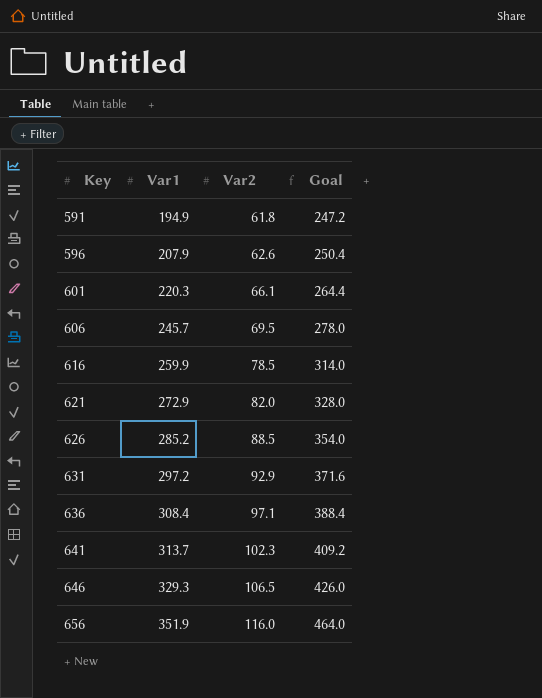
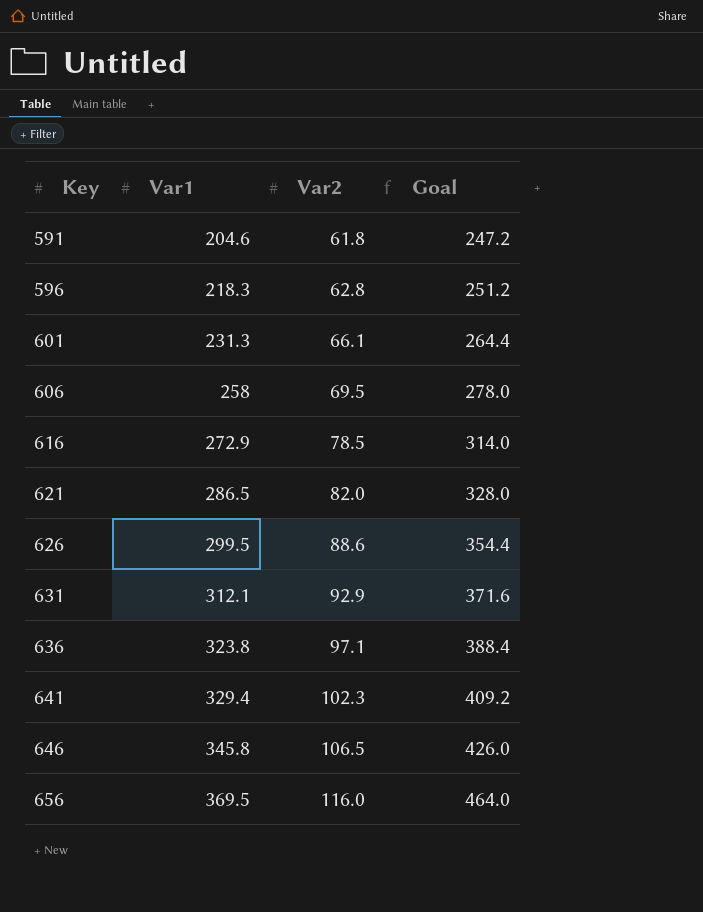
591 | Var1: 194.9 -> 204.6
596 | Var1: 207.9 -> 218.3
596 | Var2: 62.6 -> 62.8
596 | Goal: 250.4 -> 251.2
601 | Var1: 220.3 -> 231.3
606 | Var1: 245.7 -> 258
616 | Var1: 259.9 -> 272.9
621 | Var1: 272.9 -> 286.5
626 | Var1: 285.2 -> 299.5
626 | Var2: 88.5 -> 88.6
626 | Goal: 354.0 -> 354.4
631 | Var1: 297.2 -> 312.1
636 | Var1: 308.4 -> 323.8
641 | Var1: 313.7 -> 329.4
646 | Var1: 329.3 -> 345.8
656 | Var1: 351.9 -> 369.5

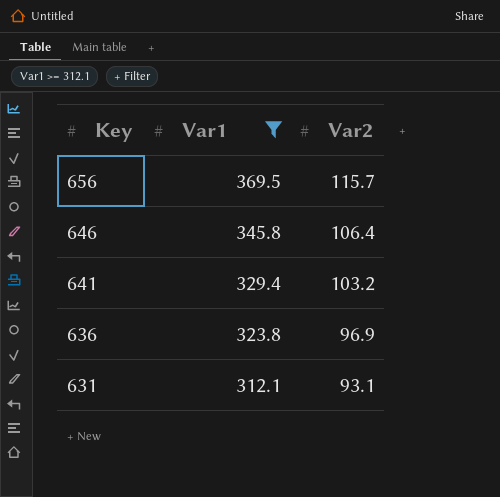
filter: none -> Var1 >= 312.1
row order: Key ascending -> Key descending
column Goal | formula: [Var2] * 4 -> none
656 | Var2: 116.0 -> 115.7
646 | Var2: 106.5 -> 106.4
641 | Var2: 102.3 -> 103.2
636 | Var2: 97.1 -> 96.9
631 | Var2: 92.9 -> 93.1

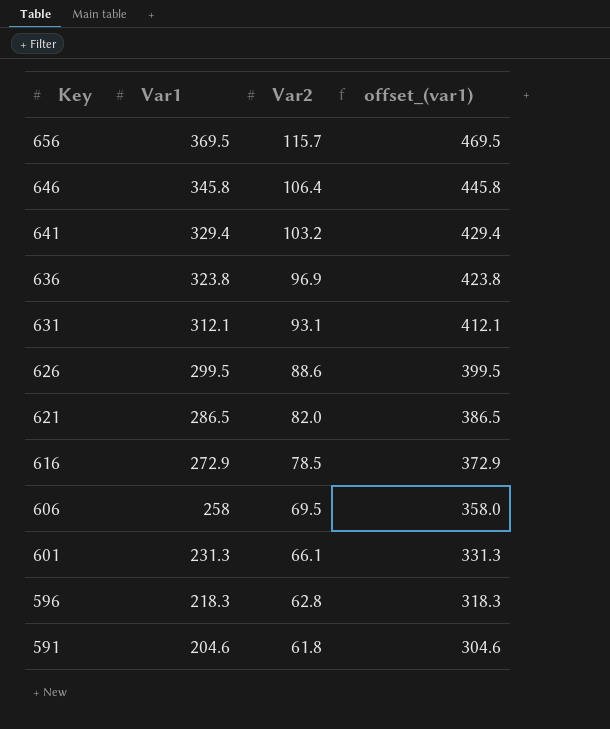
filter: Var1 >= 312.1 -> none
column offset_(var1) | formula: none -> [Var1] + 100

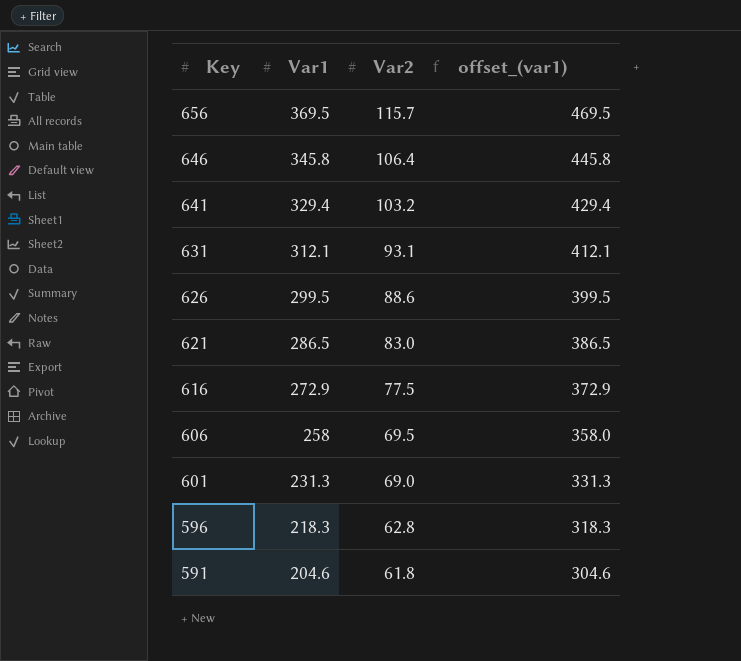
row 636: 323.8 | 96.9 | 423.8 -> none
621 | Var2: 82.0 -> 83.0
616 | Var2: 78.5 -> 77.5
601 | Var2: 66.1 -> 69.0

